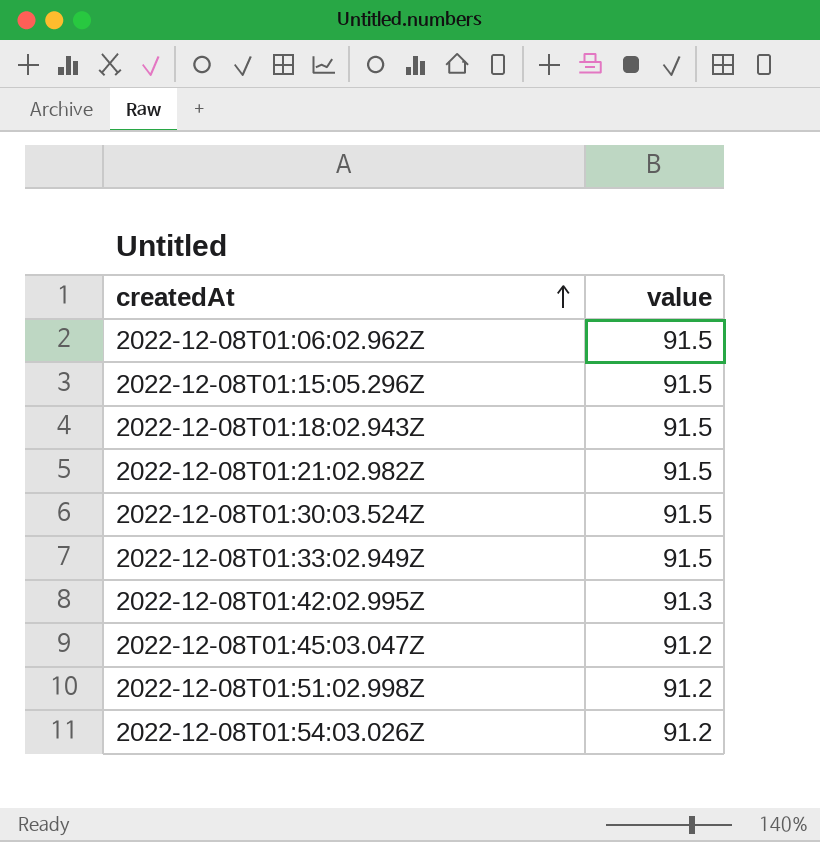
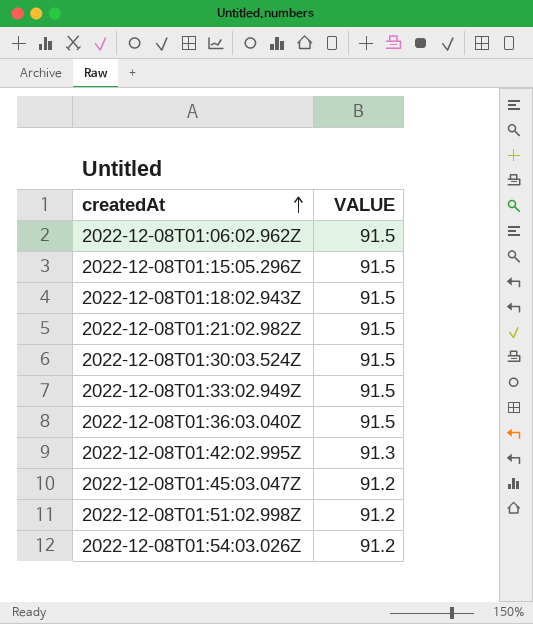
column name: value -> VALUE
row 2022-12-08T01:36:03.040Z: none -> 91.5

